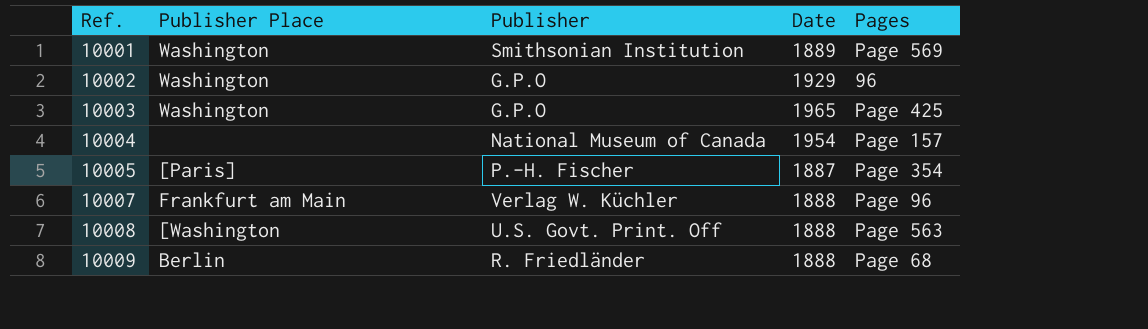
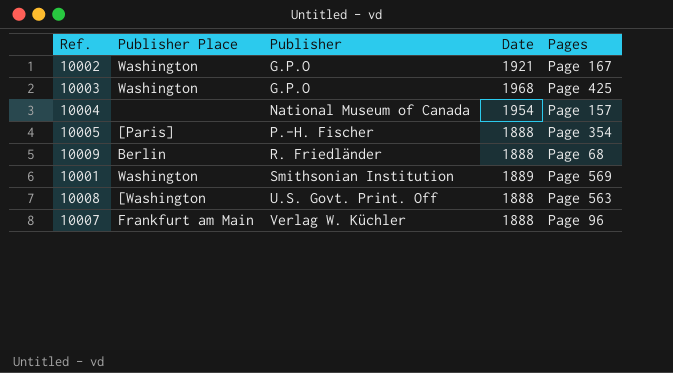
row order: Ref. ascending -> Publisher ascending
10002 | Date: 1929 -> 1921
10002 | Pages: 96 -> Page 167
10003 | Date: 1965 -> 1968
10005 | Date: 1887 -> 1888

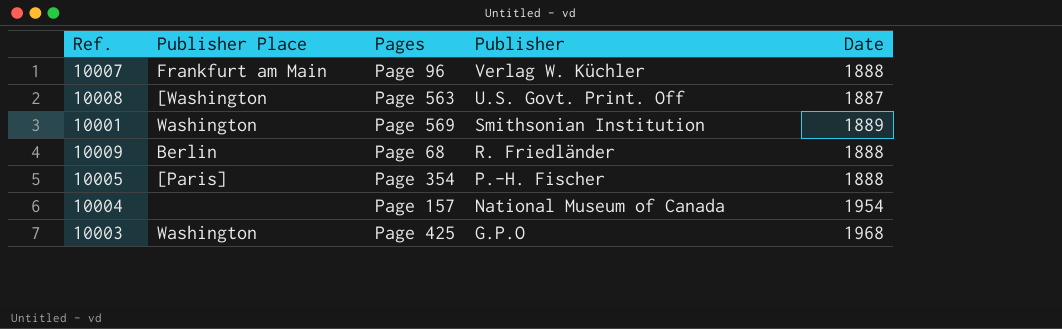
row order: Publisher ascending -> Publisher descending
column Pages | position: 5 -> 3
row 10002: Washington | G.P.O | 1921 | Page 167 -> none
10008 | Date: 1888 -> 1887

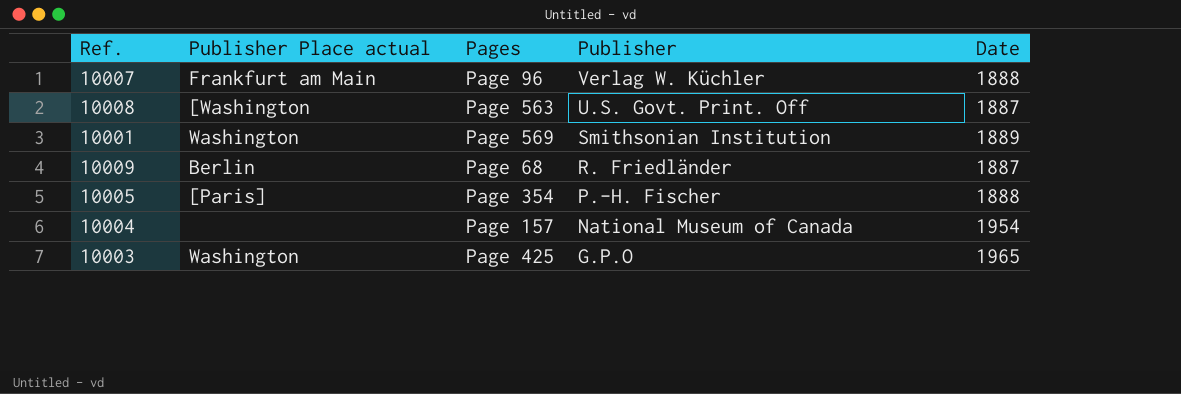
column name: Publisher Place -> Publisher Place actual
10009 | Date: 1888 -> 1887
10003 | Date: 1968 -> 1965

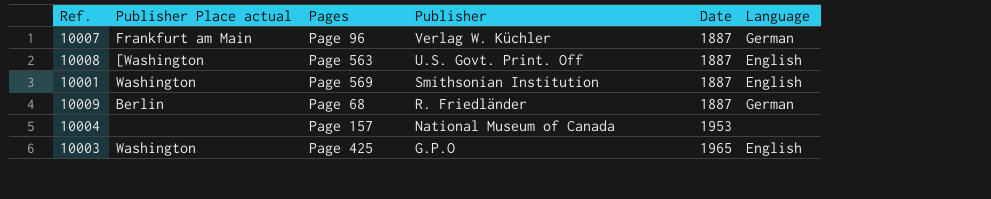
column Language | position: none -> 6
row 10005: [Paris] | Page 354 | P.-H. Fischer | 1888 -> none
10007 | Date: 1888 -> 1887
10001 | Date: 1889 -> 1887
10004 | Date: 1954 -> 1953

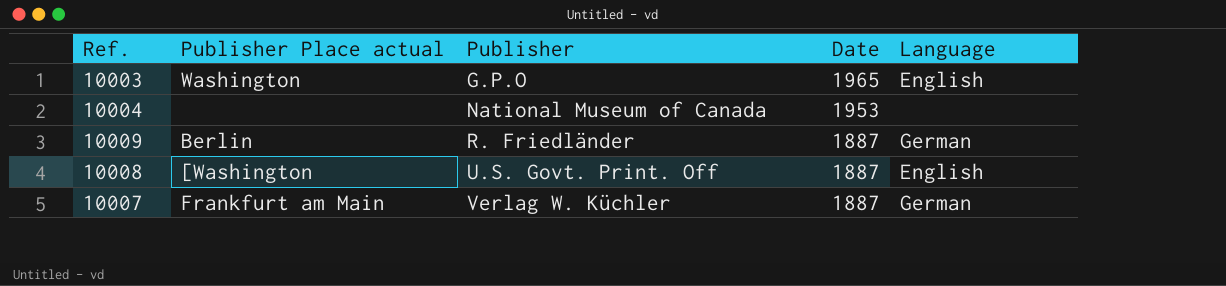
row order: Publisher descending -> Publisher ascending
column Pages | position: 3 -> none
row 10001: Washington | Page 569 | Smithsonian Institution | 1887 | English -> none

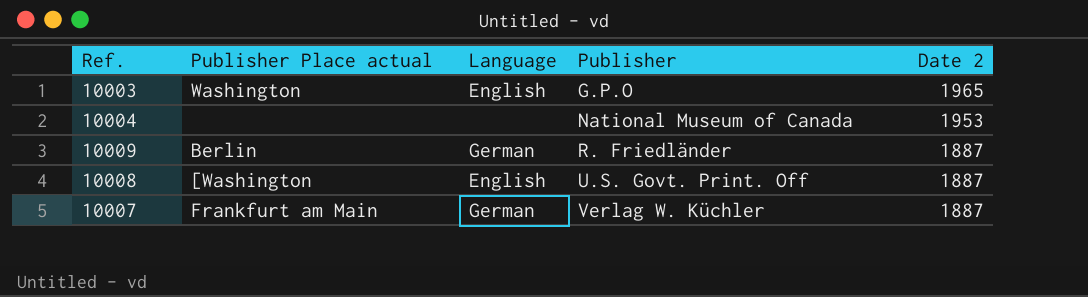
column Language | position: 5 -> 3
column name: Date -> Date 2

